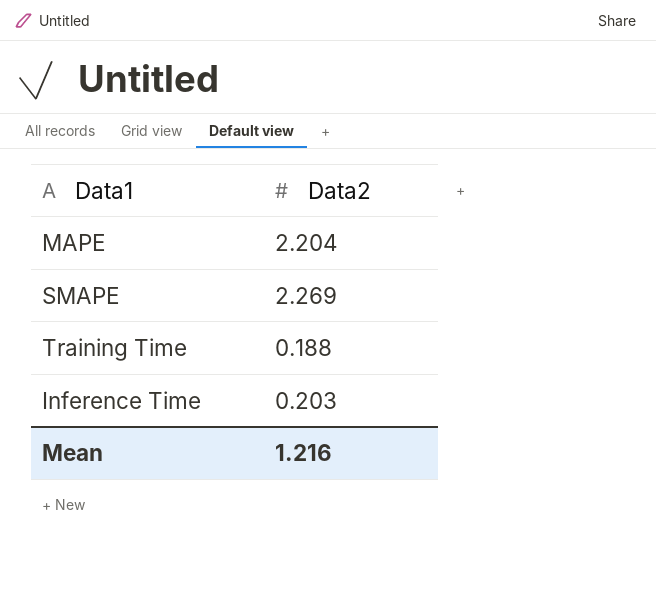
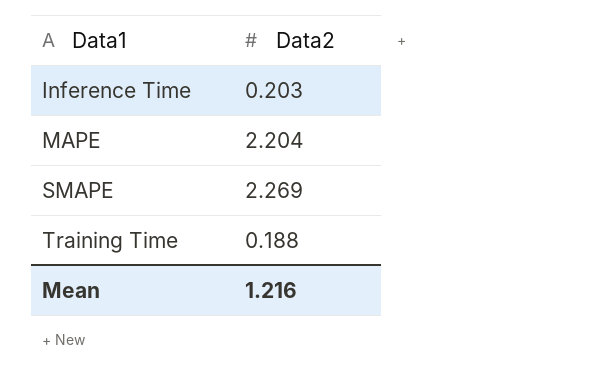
row order: none -> Data1 ascending

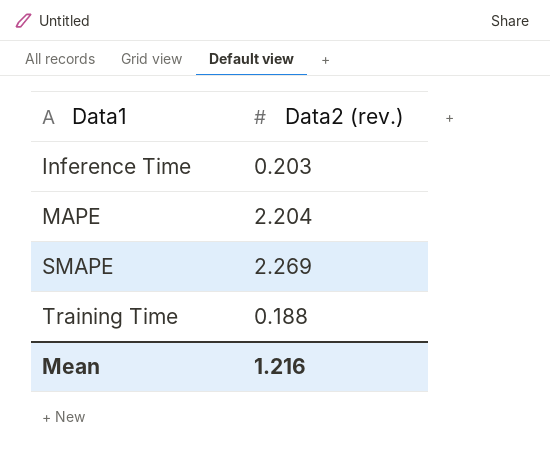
column name: Data2 -> Data2 (rev.)

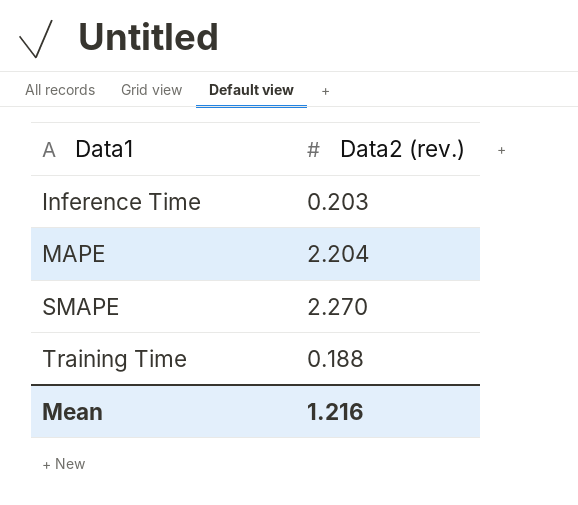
SMAPE | Data2 (rev.): 2.269 -> 2.270

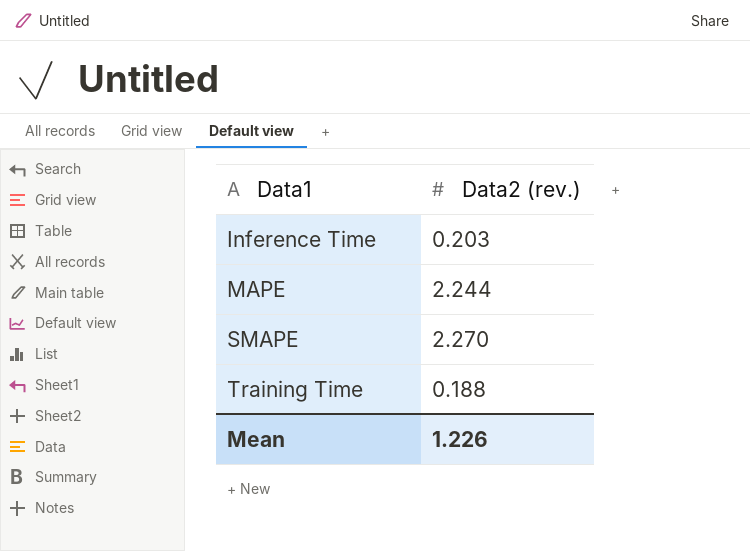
MAPE | Data2 (rev.): 2.204 -> 2.244
Mean | Data2 (rev.): 1.216 -> 1.226

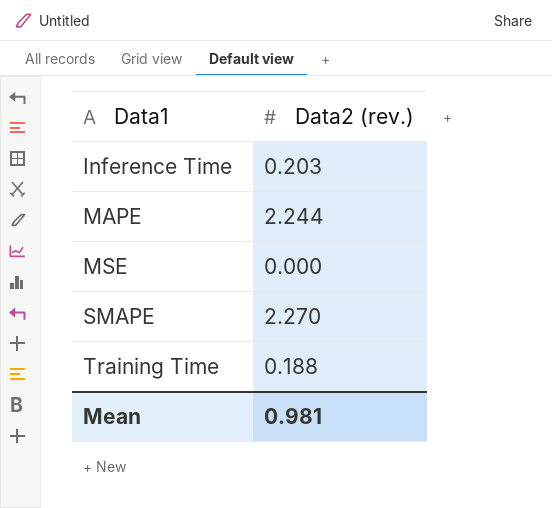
row MSE: none -> 0.000
Mean | Data2 (rev.): 1.226 -> 0.981

